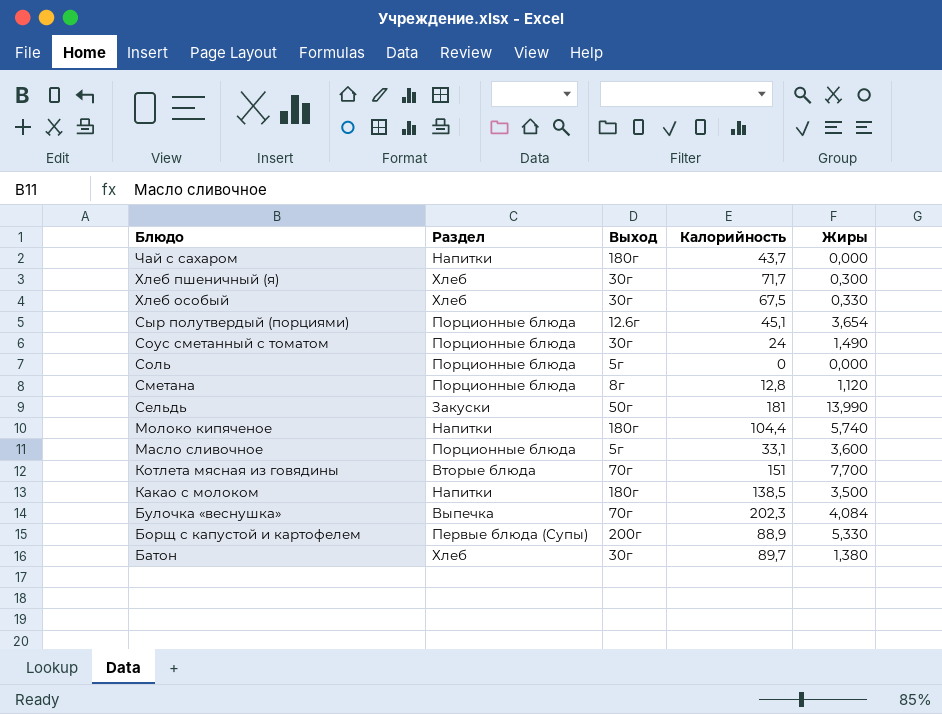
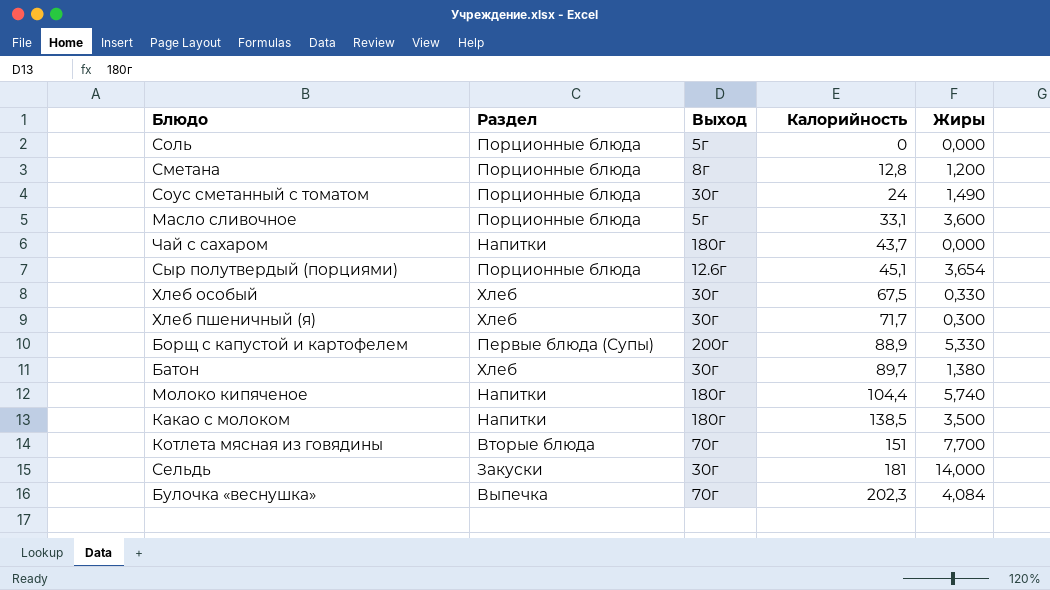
row order: Блюдо descending -> Калорийность ascending
Сметана | Жиры: 1,120 -> 1,200
Сельдь | Выход: 50г -> 30г
Сельдь | Жиры: 13,990 -> 14,000

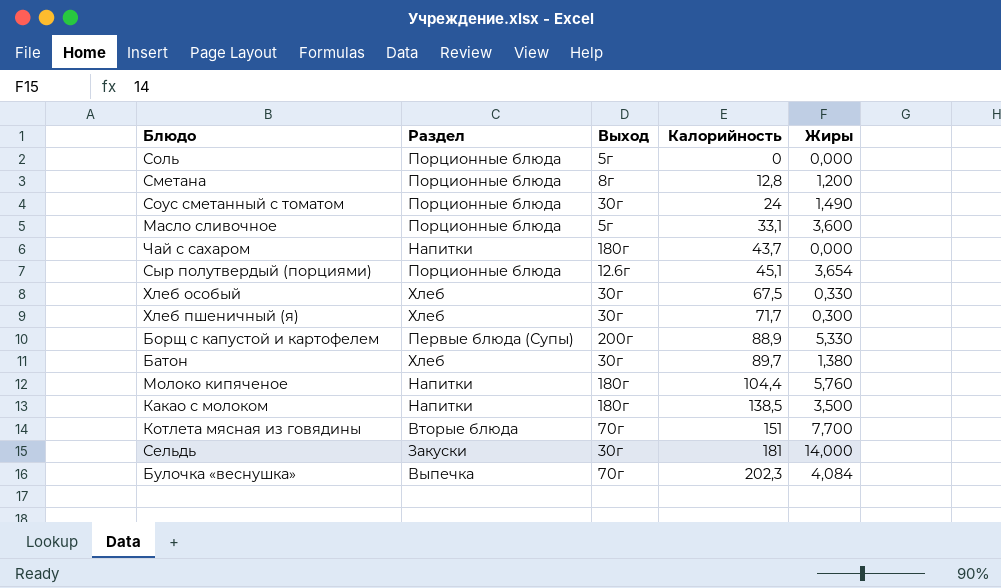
Молоко кипяченое | Жиры: 5,740 -> 5,760

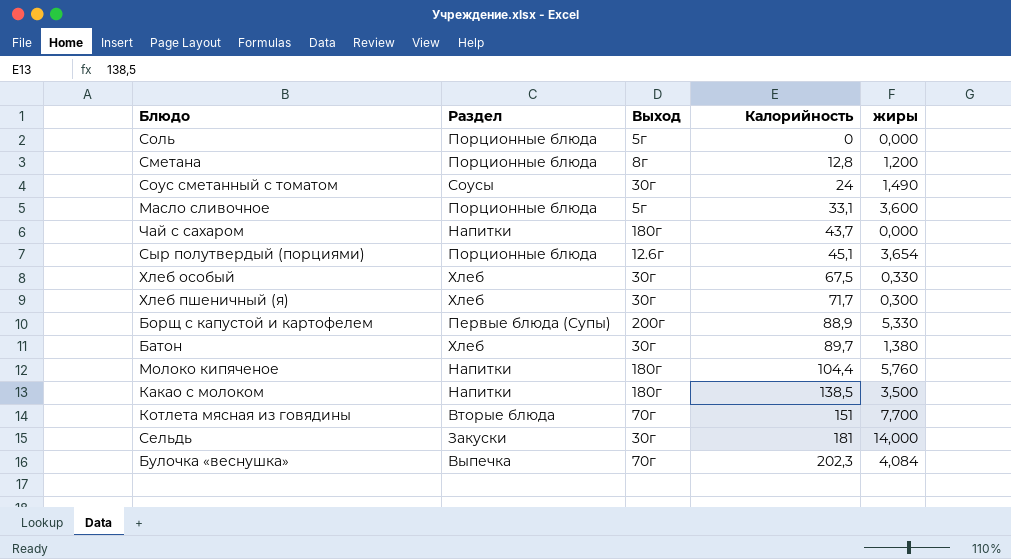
column name: Жиры -> жиры
Соус сметанный с томатом | Раздел: Порционные блюда -> Соусы

